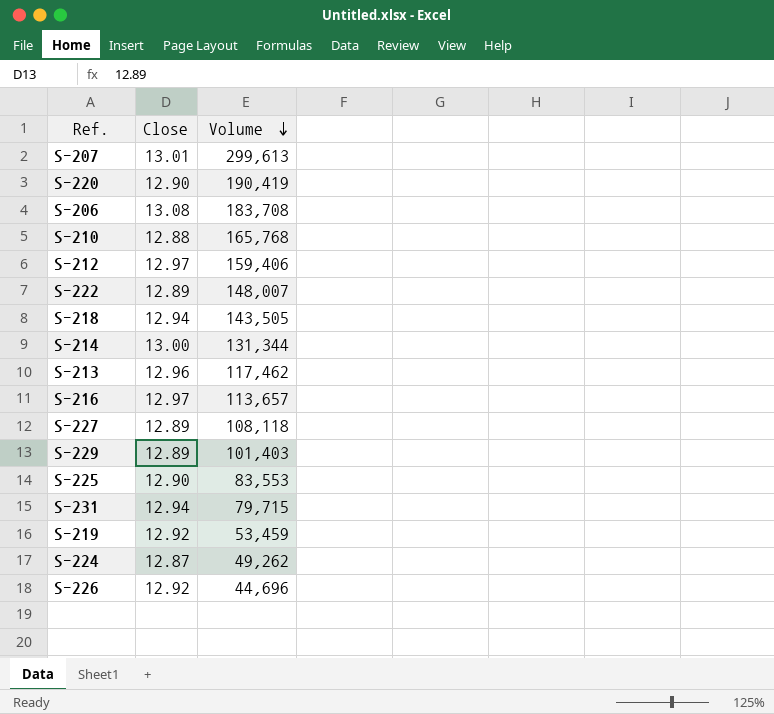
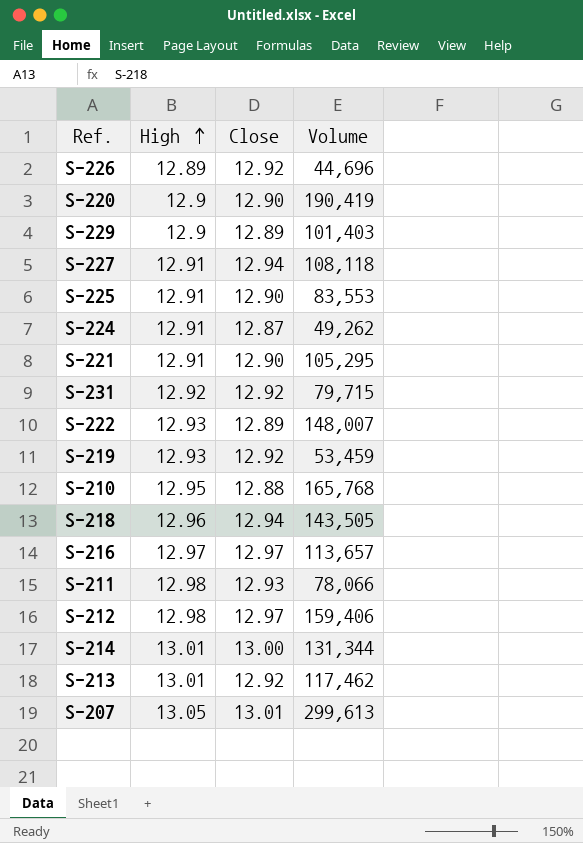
row order: Volume descending -> High ascending
column High | position: none -> 2
row S-206: 13.08 | 183,708 -> none
S-227 | Close: 12.89 -> 12.94
row S-221: none -> 12.91 | 12.90 | 105,295
S-231 | Close: 12.94 -> 12.92
row S-211: none -> 12.98 | 12.93 | 78,066
S-213 | Close: 12.96 -> 12.92

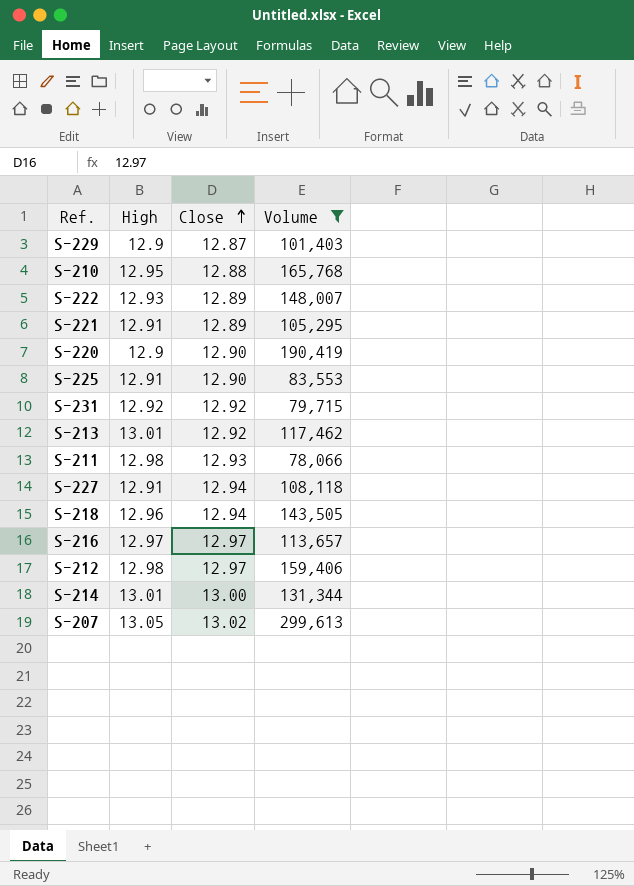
filter: none -> Volume >= 78,066
row order: High ascending -> Close ascending
S-229 | Close: 12.89 -> 12.87
S-221 | Close: 12.90 -> 12.89
S-207 | Close: 13.01 -> 13.02

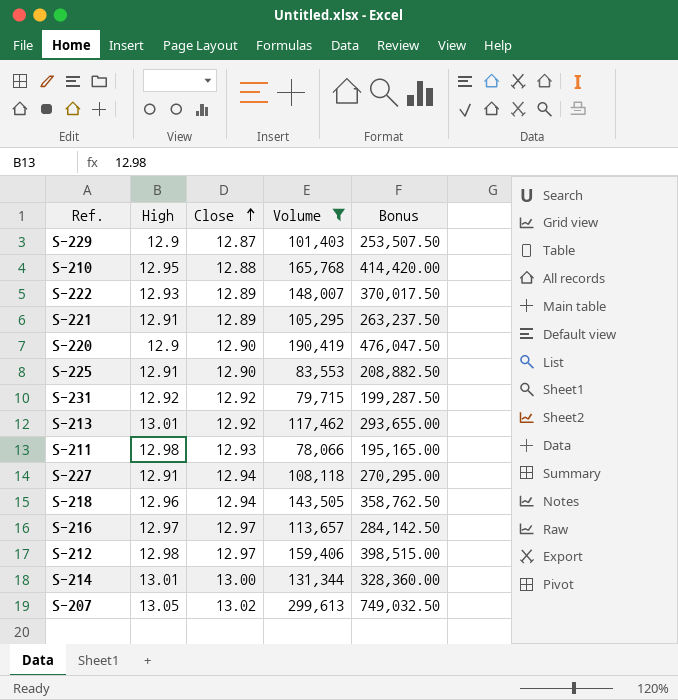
column Bonus | formula: none -> [Volume] * 2.5

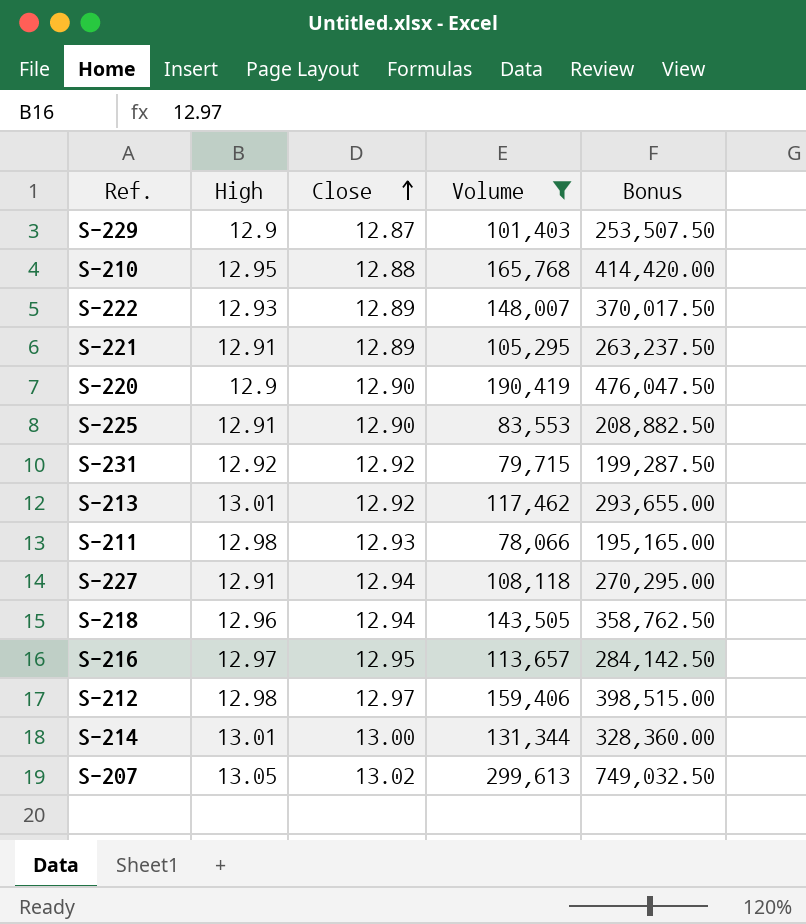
S-216 | Close: 12.97 -> 12.95

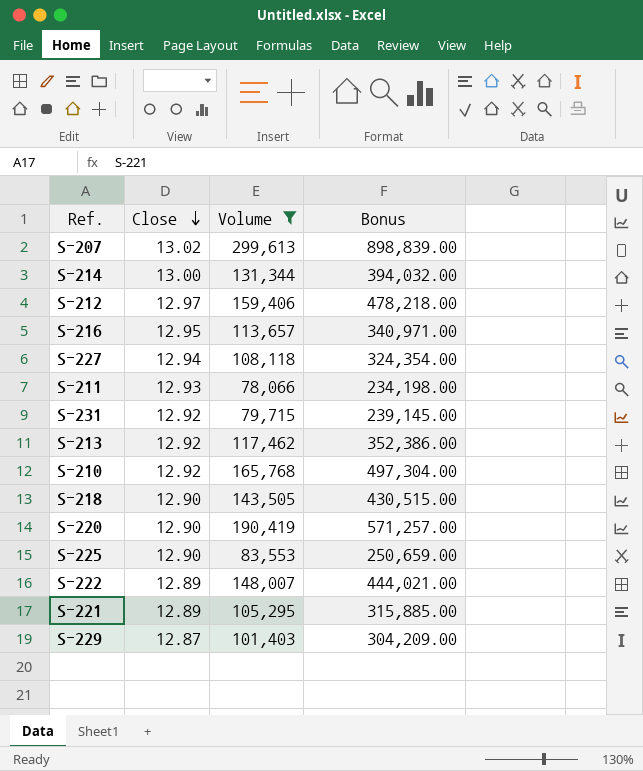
row order: Close ascending -> Close descending
column High | position: 2 -> none
column Bonus | formula: [Volume] * 2.5 -> [Volume] * 3
S-210 | Close: 12.88 -> 12.92
S-218 | Close: 12.94 -> 12.90

